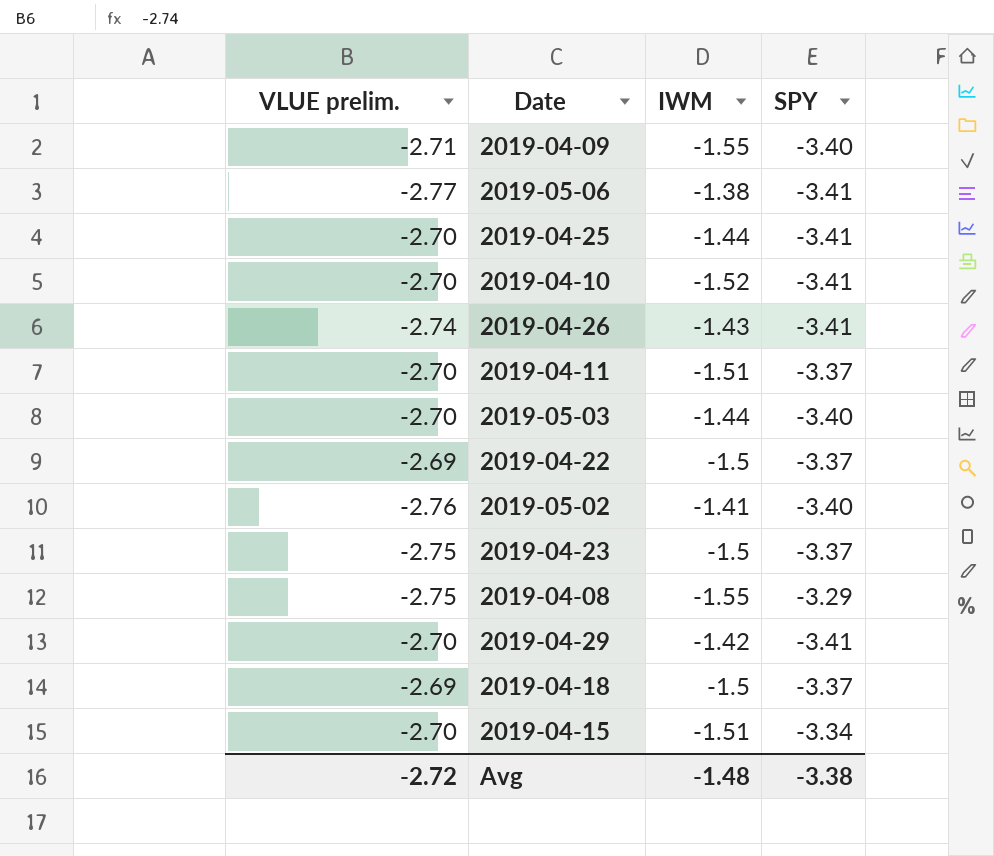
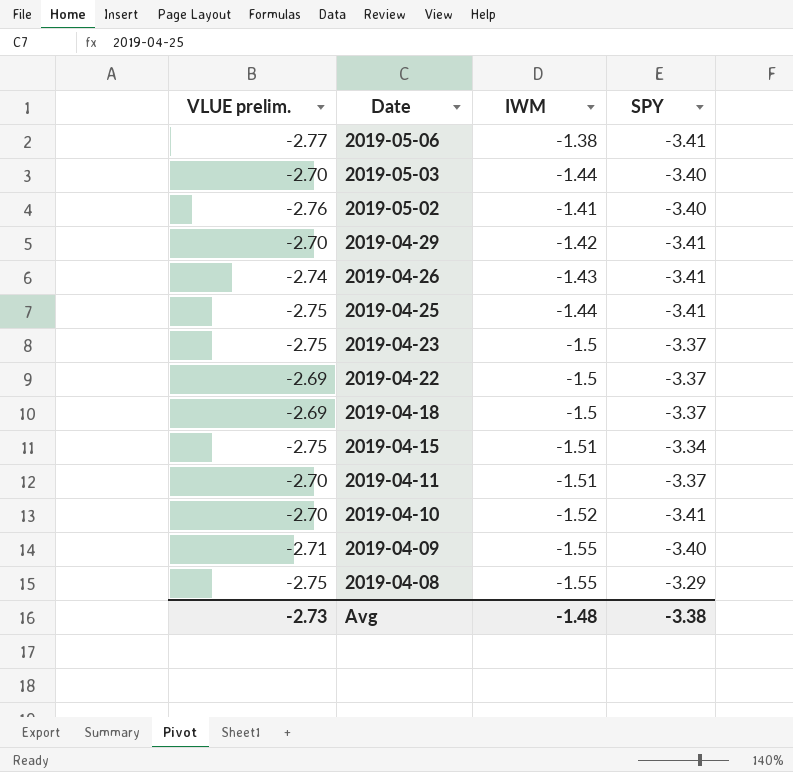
row order: none -> Date descending
2019-04-25 | VLUE prelim.: -2.70 -> -2.75
2019-04-15 | VLUE prelim.: -2.70 -> -2.75
Avg | VLUE prelim.: -2.72 -> -2.73

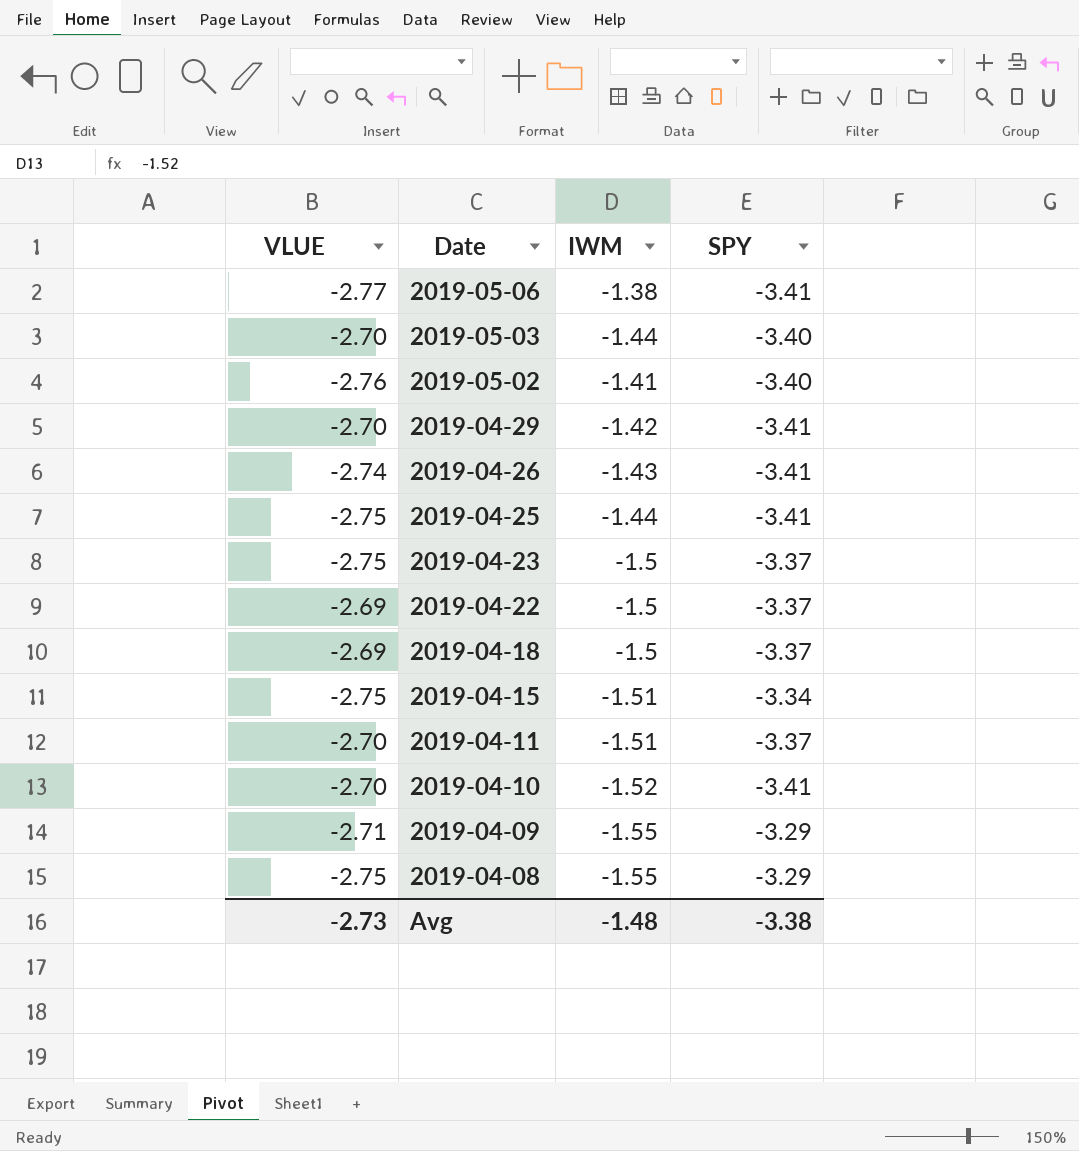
column name: VLUE prelim. -> VLUE
2019-04-09 | SPY: -3.40 -> -3.29

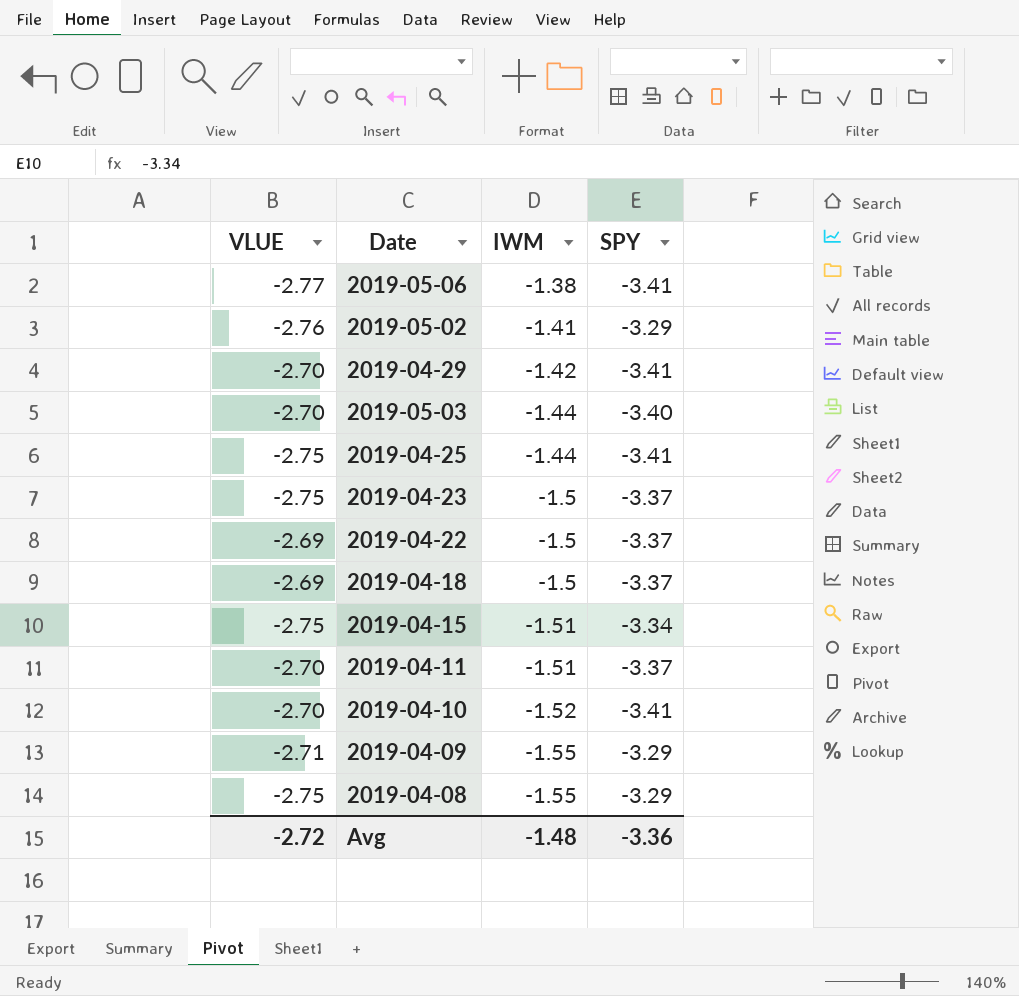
row order: Date descending -> IWM descending
row 2019-04-26: -2.74 | -1.43 | -3.41 -> none
2019-05-02 | SPY: -3.40 -> -3.29
Avg | VLUE: -2.73 -> -2.72
Avg | SPY: -3.38 -> -3.36

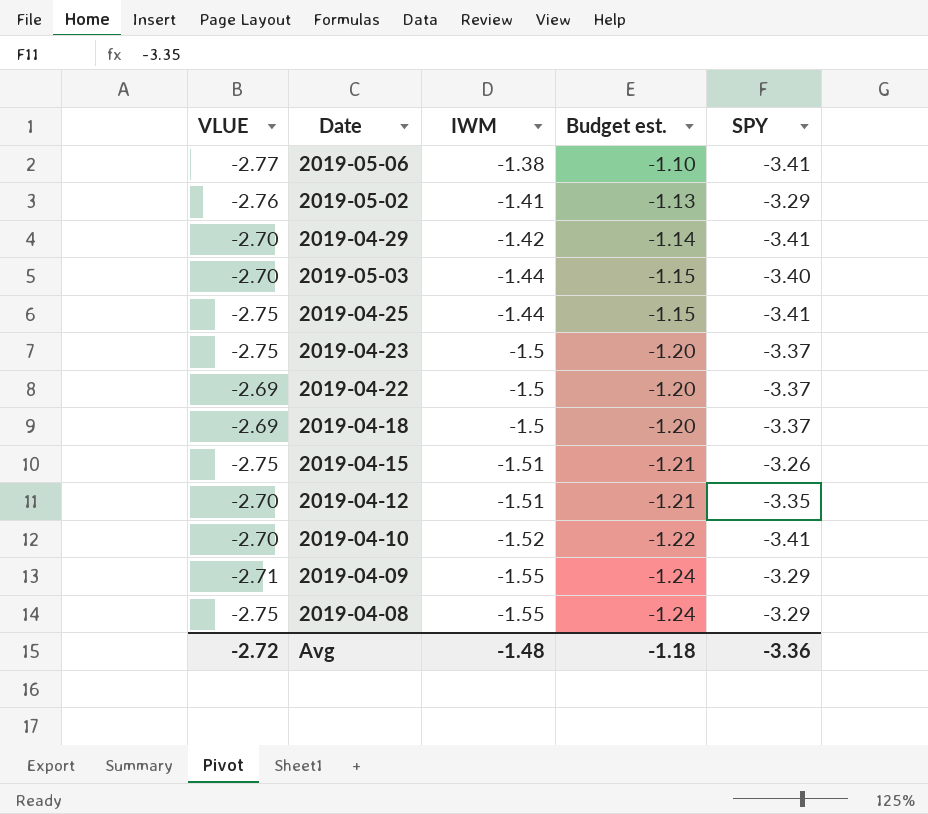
column Budget est. | formula: none -> [IWM] * 0.8
row 2019-04-11: -2.70 | -1.51 | -3.37 -> none
2019-04-15 | SPY: -3.34 -> -3.26
row 2019-04-12: none -> -2.70 | -1.51 | -1.21 | -3.35

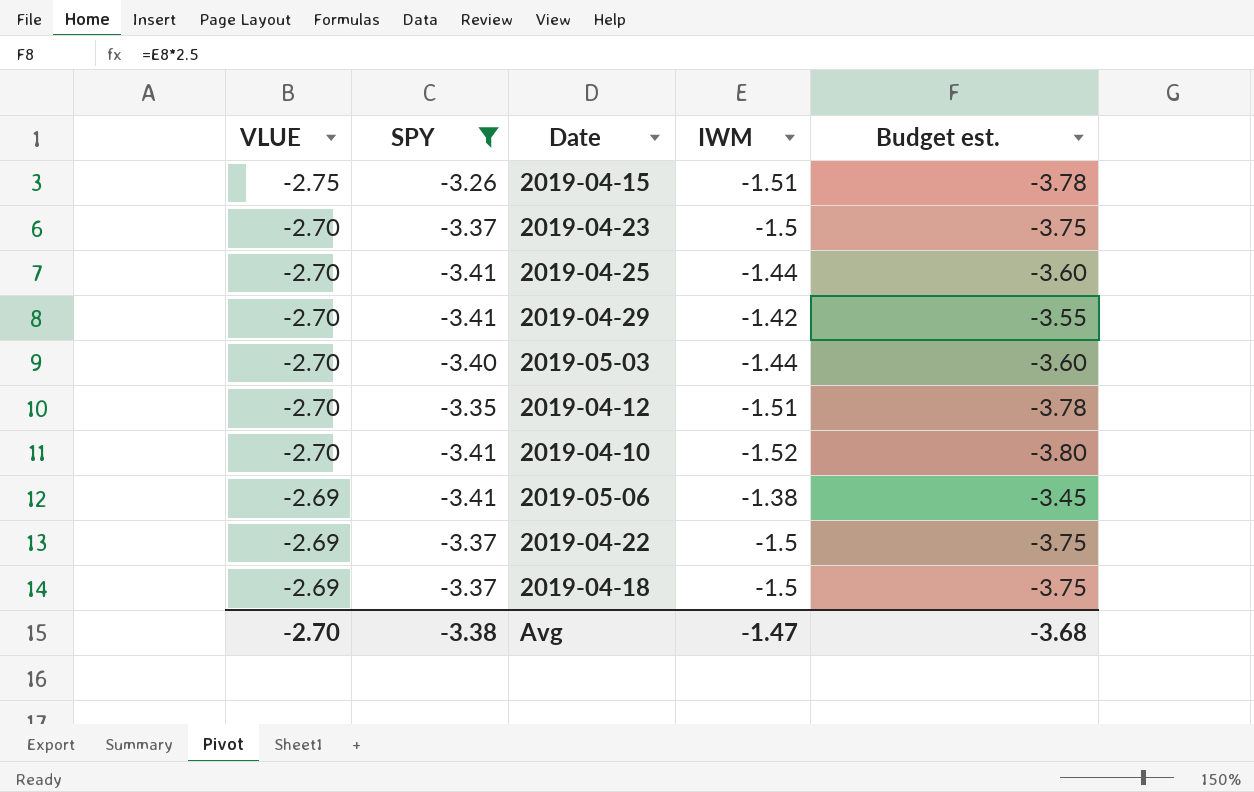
filter: none -> SPY != -3.29
row order: IWM descending -> VLUE ascending
column SPY | position: 5 -> 2
column Budget est. | formula: [IWM] * 0.8 -> [IWM] * 2.5
2019-04-23 | VLUE: -2.75 -> -2.70
2019-04-25 | VLUE: -2.75 -> -2.70
2019-05-06 | VLUE: -2.77 -> -2.69
Avg | VLUE: -2.72 -> -2.70
Avg | SPY: -3.36 -> -3.38
Avg | IWM: -1.48 -> -1.47
Avg | Budget est.: -1.18 -> -3.68

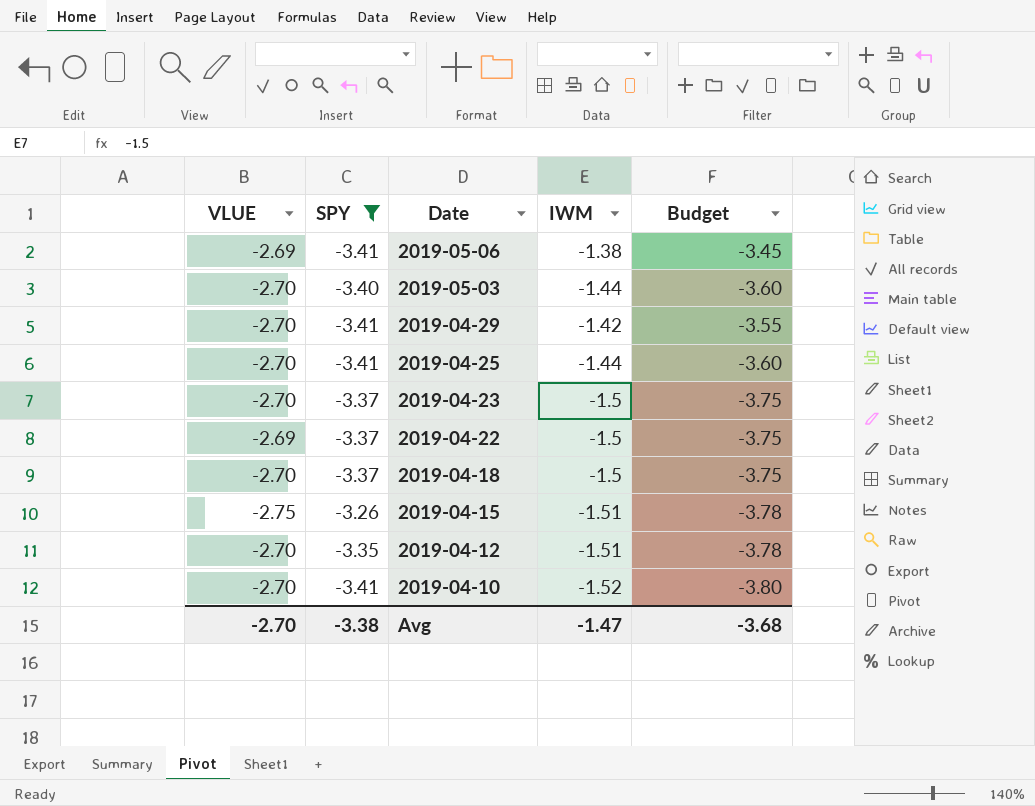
row order: VLUE ascending -> Date descending
column name: Budget est. -> Budget
2019-04-18 | VLUE: -2.69 -> -2.70

